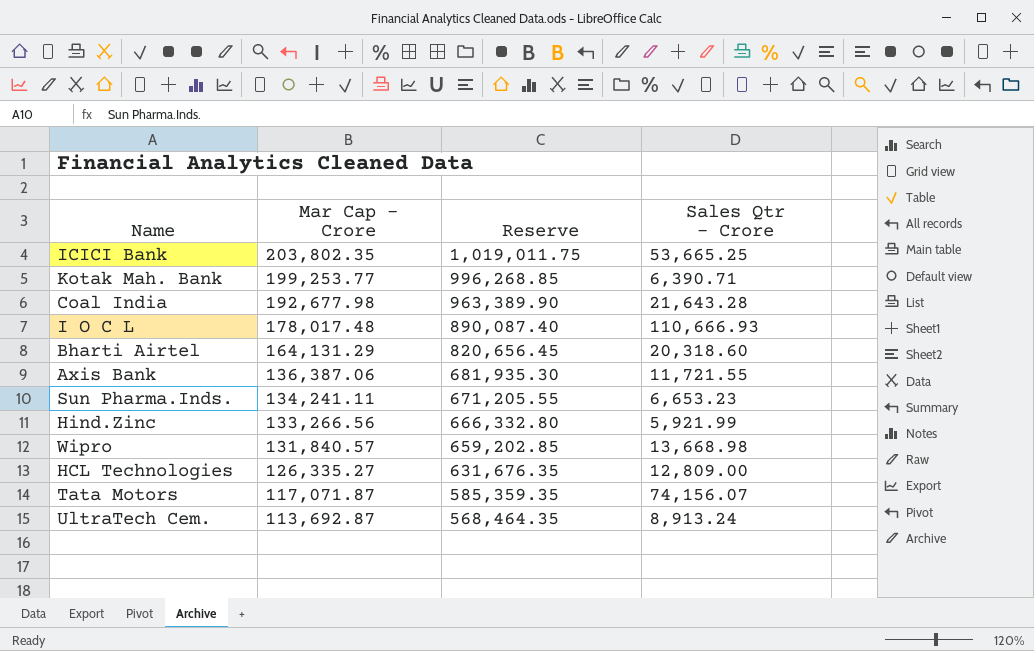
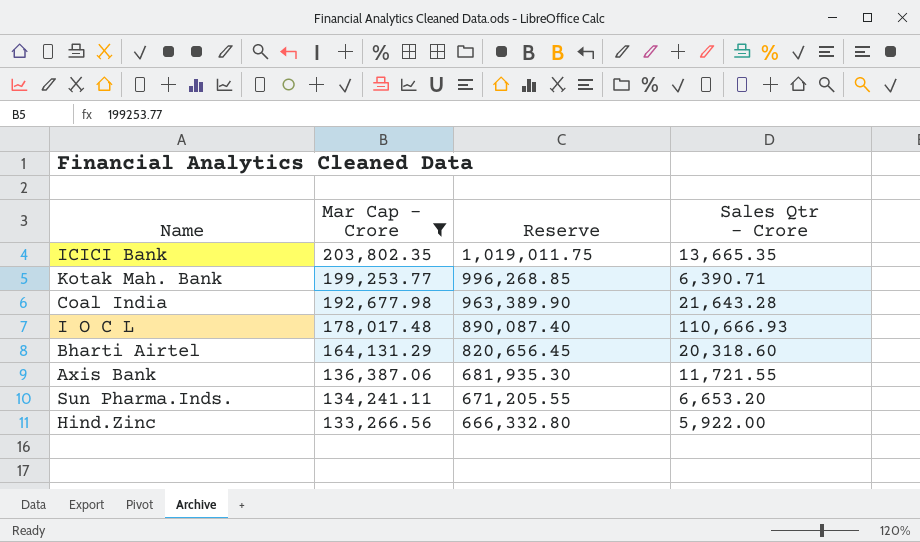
filter: none -> Mar Cap - Crore >= 133,266.56
ICICI Bank | Sales Qtr - Crore: 53,665.25 -> 13,665.35
Sun Pharma.Inds. | Sales Qtr - Crore: 6,653.23 -> 6,653.20
Hind.Zinc | Sales Qtr - Crore: 5,921.99 -> 5,922.00

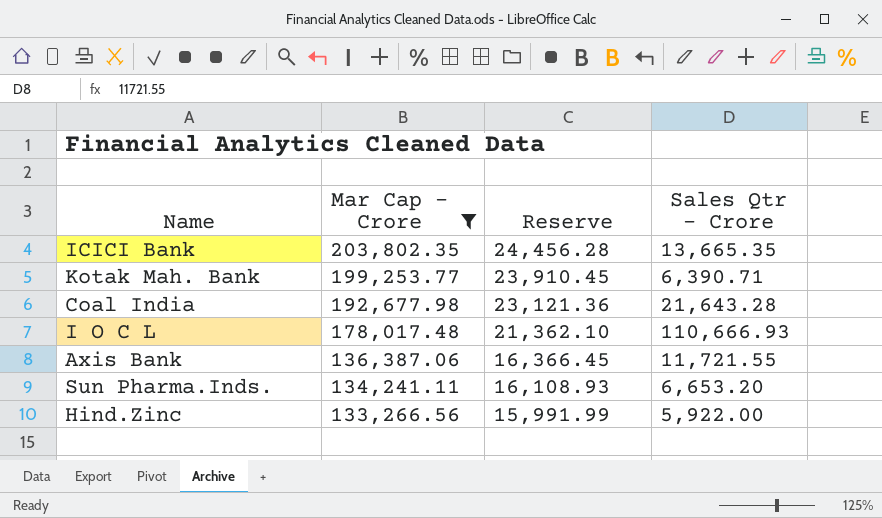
column Reserve | formula: [Mar Cap - Crore] * 5 -> [Mar Cap - Crore] * 0.12
row Bharti Airtel: 164,131.29 | 820,656.45 | 20,318.60 -> none

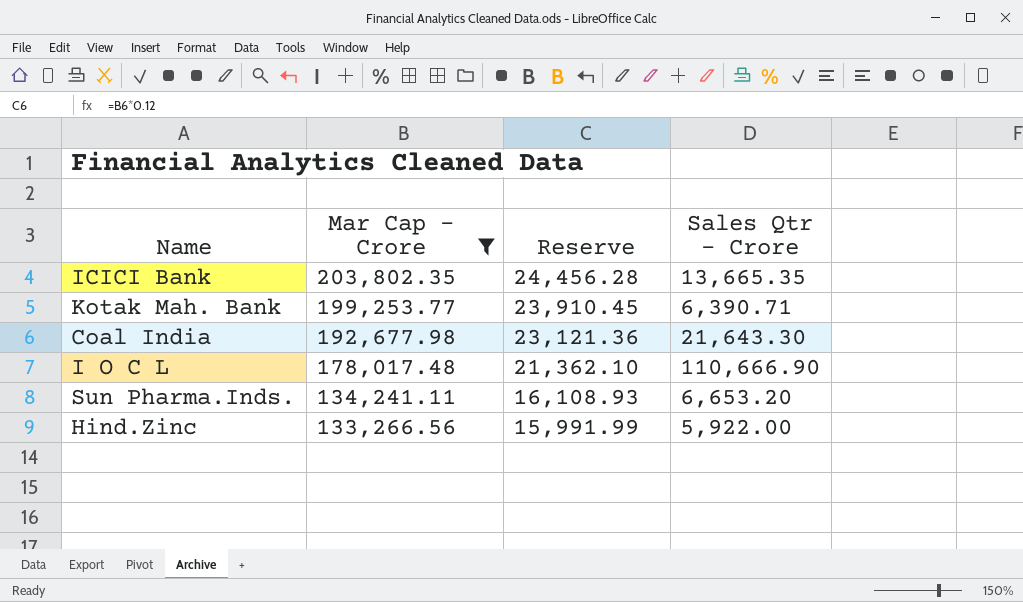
row Axis Bank: 136,387.06 | 16,366.45 | 11,721.55 -> none
Coal India | Sales Qtr - Crore: 21,643.28 -> 21,643.30
I O C L | Sales Qtr - Crore: 110,666.93 -> 110,666.90

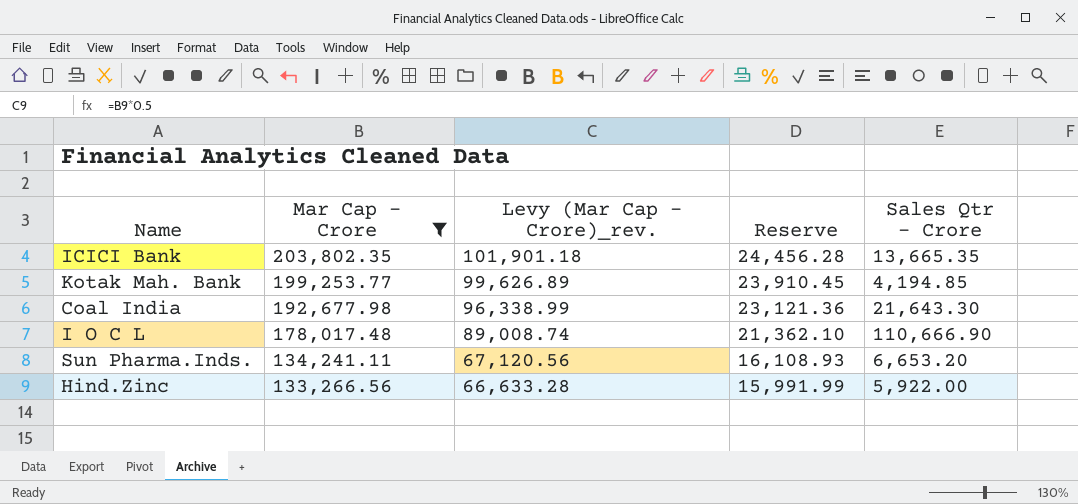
column Levy (Mar Cap - Crore)_rev. | formula: none -> [Mar Cap - Crore] * 0.5
Kotak Mah. Bank | Sales Qtr - Crore: 6,390.71 -> 4,194.85

